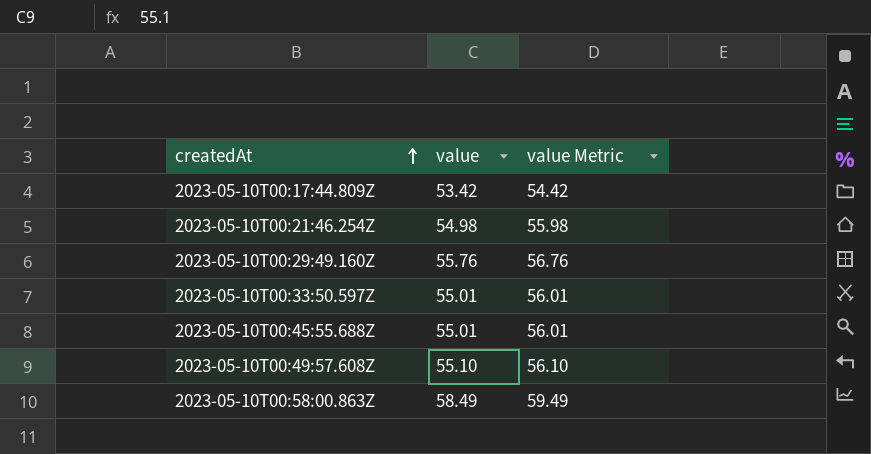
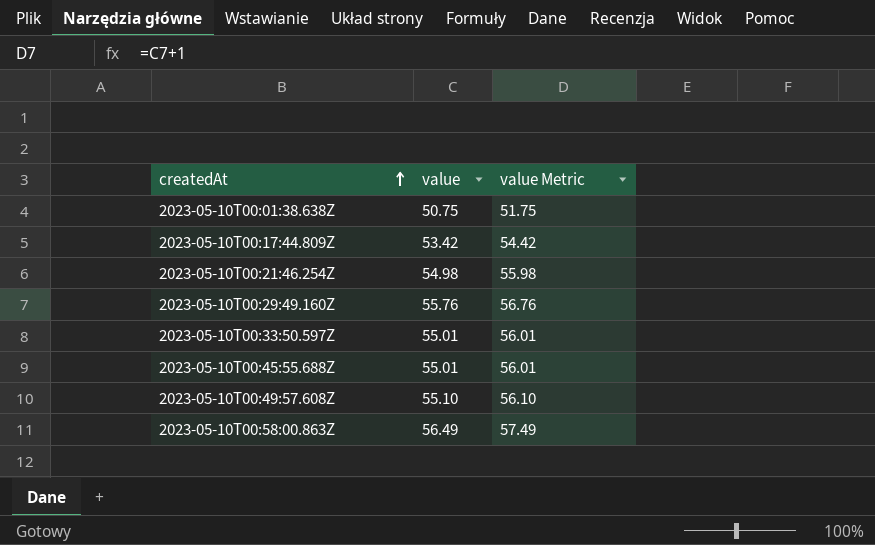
row 2023-05-10T00:01:38.638Z: none -> 50.75 | 51.75
2023-05-10T00:58:00.863Z | value: 58.49 -> 56.49
2023-05-10T00:58:00.863Z | value Metric: 59.49 -> 57.49

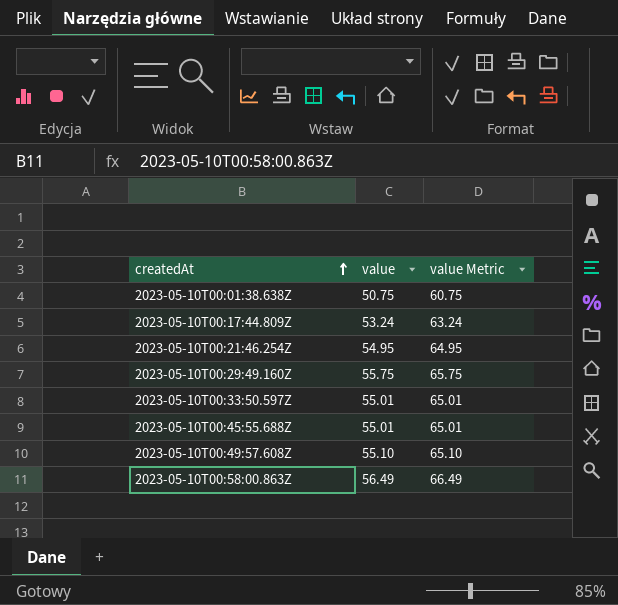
column value Metric | formula: [value] + 1 -> [value] + 10
2023-05-10T00:17:44.809Z | value: 53.42 -> 53.24
2023-05-10T00:21:46.254Z | value: 54.98 -> 54.95
2023-05-10T00:29:49.160Z | value: 55.76 -> 55.75

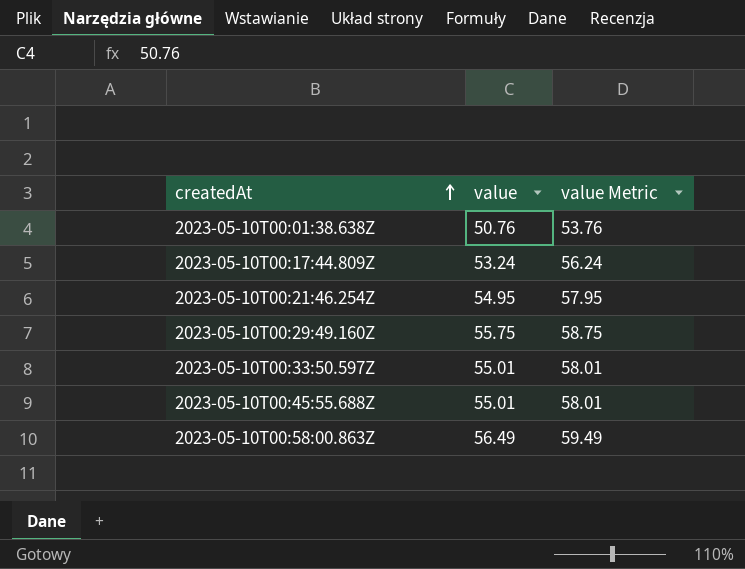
column value Metric | formula: [value] + 10 -> [value] + 3
row 2023-05-10T00:49:57.608Z: 55.10 | 65.10 -> none
2023-05-10T00:01:38.638Z | value: 50.75 -> 50.76

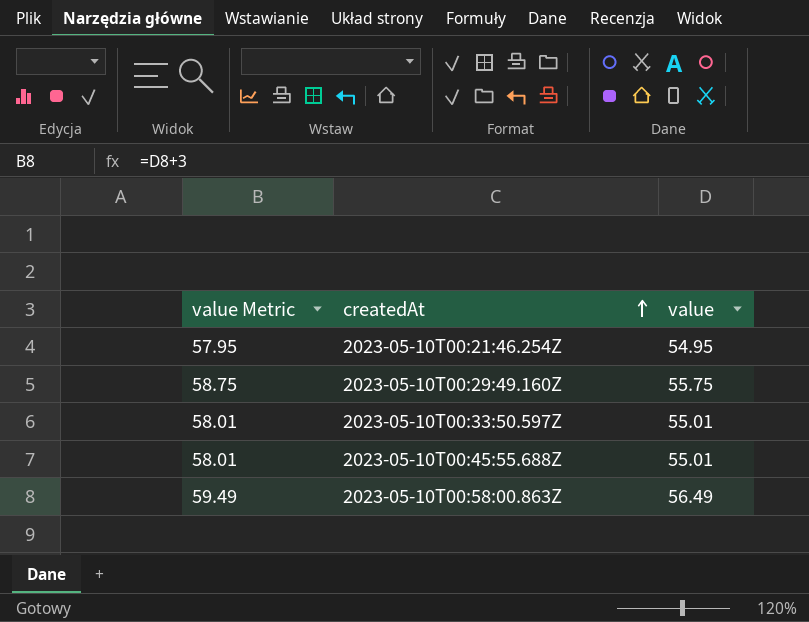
column value Metric | position: 3 -> 1
row 2023-05-10T00:01:38.638Z: 50.76 | 53.76 -> none
row 2023-05-10T00:17:44.809Z: 53.24 | 56.24 -> none

